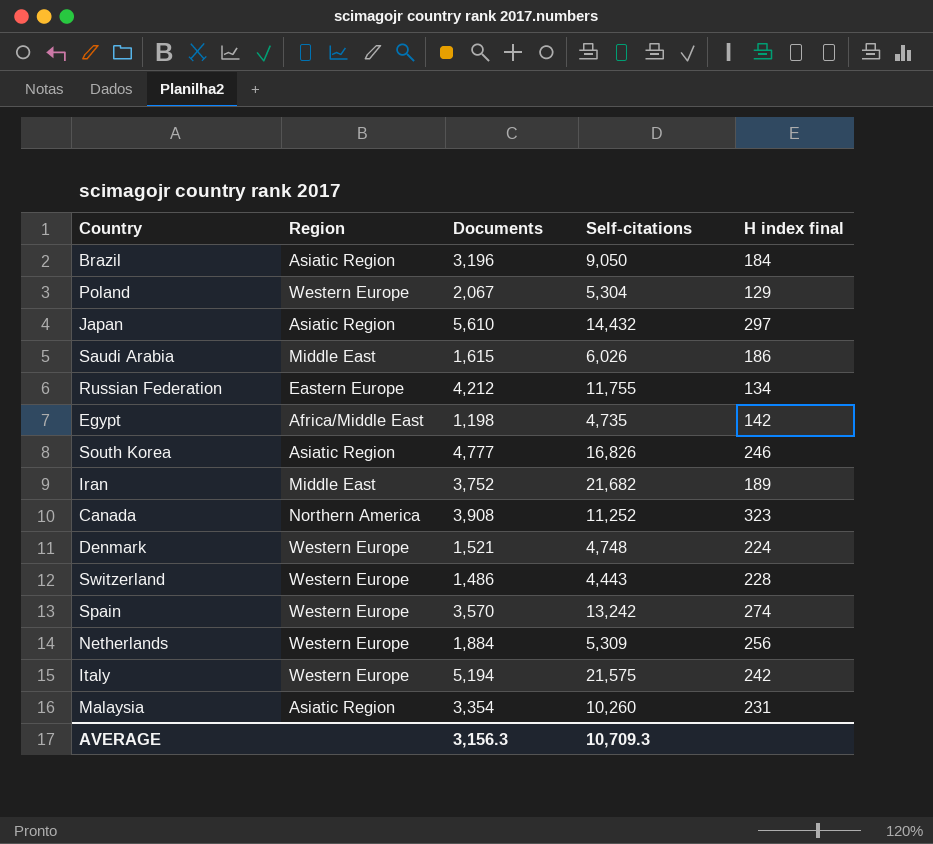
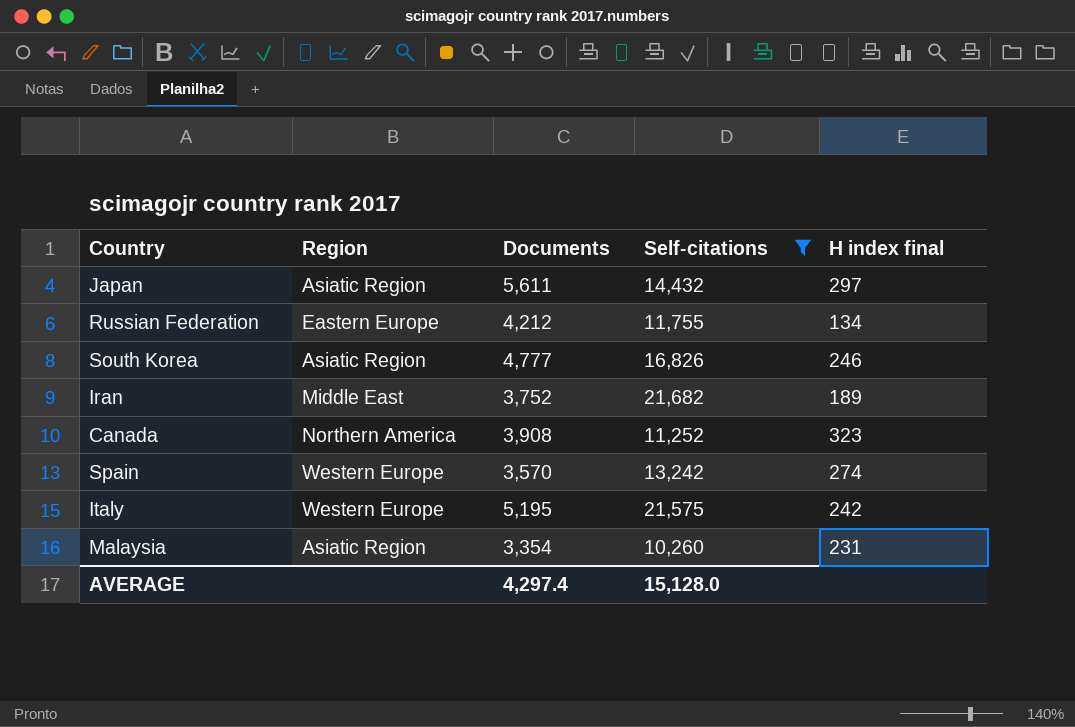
filter: none -> Self-citations >= 10,260
Japan | Documents: 5,610 -> 5,611
Italy | Documents: 5,194 -> 5,195
AVERAGE | Documents: 3,156.3 -> 4,297.4
AVERAGE | Self-citations: 10,709.3 -> 15,128.0

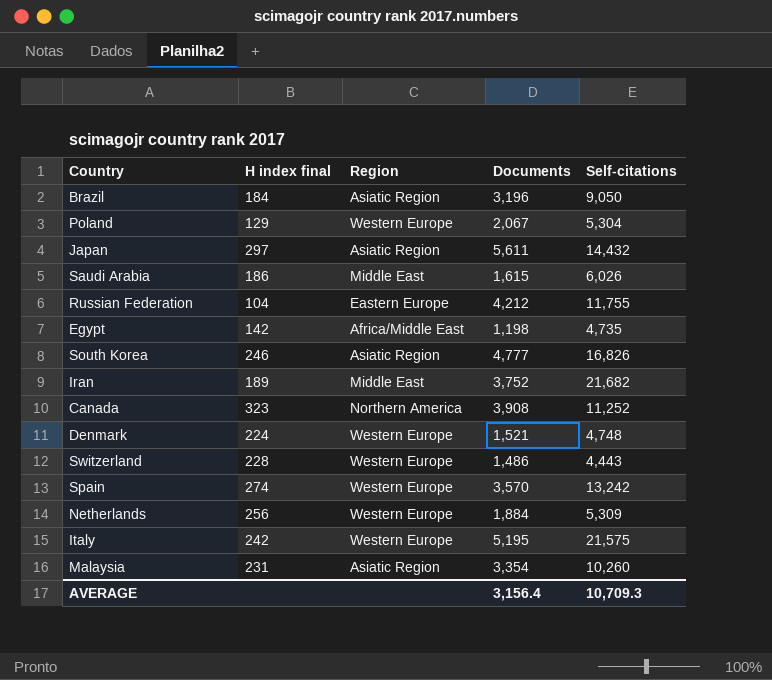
filter: Self-citations >= 10,260 -> none
column H index final | position: 5 -> 2
Russian Federation | H index final: 134 -> 104
AVERAGE | Documents: 4,297.4 -> 3,156.4
AVERAGE | Self-citations: 15,128.0 -> 10,709.3

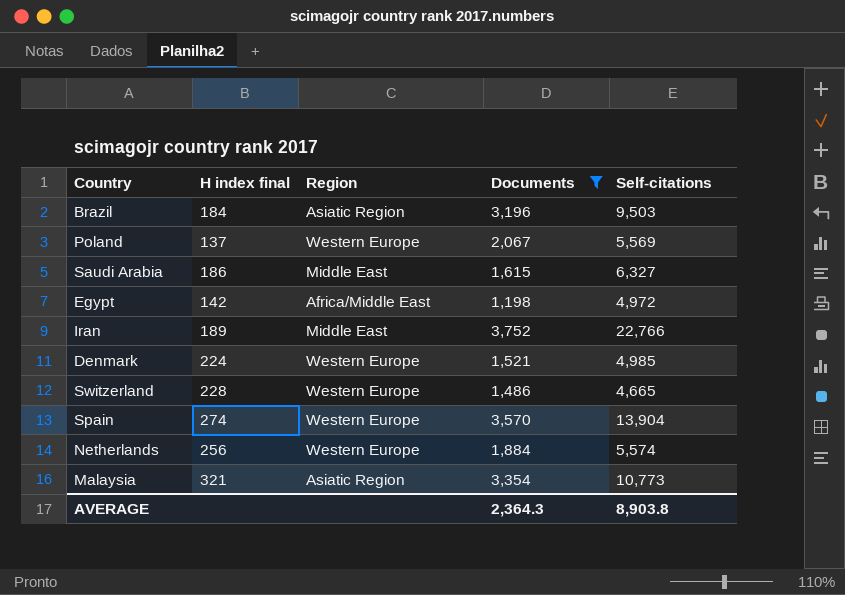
filter: none -> Documents <= 3,752
Brazil | Self-citations: 9,050 -> 9,503
Poland | H index final: 129 -> 137
Poland | Self-citations: 5,304 -> 5,569
Saudi Arabia | Self-citations: 6,026 -> 6,327
Egypt | Self-citations: 4,735 -> 4,972
Iran | Self-citations: 21,682 -> 22,766
Denmark | Self-citations: 4,748 -> 4,985
Switzerland | Self-citations: 4,443 -> 4,665
Spain | Self-citations: 13,242 -> 13,904
Netherlands | Self-citations: 5,309 -> 5,574
Malaysia | H index final: 231 -> 321
Malaysia | Self-citations: 10,260 -> 10,773
AVERAGE | Documents: 3,156.4 -> 2,364.3
AVERAGE | Self-citations: 10,709.3 -> 8,903.8

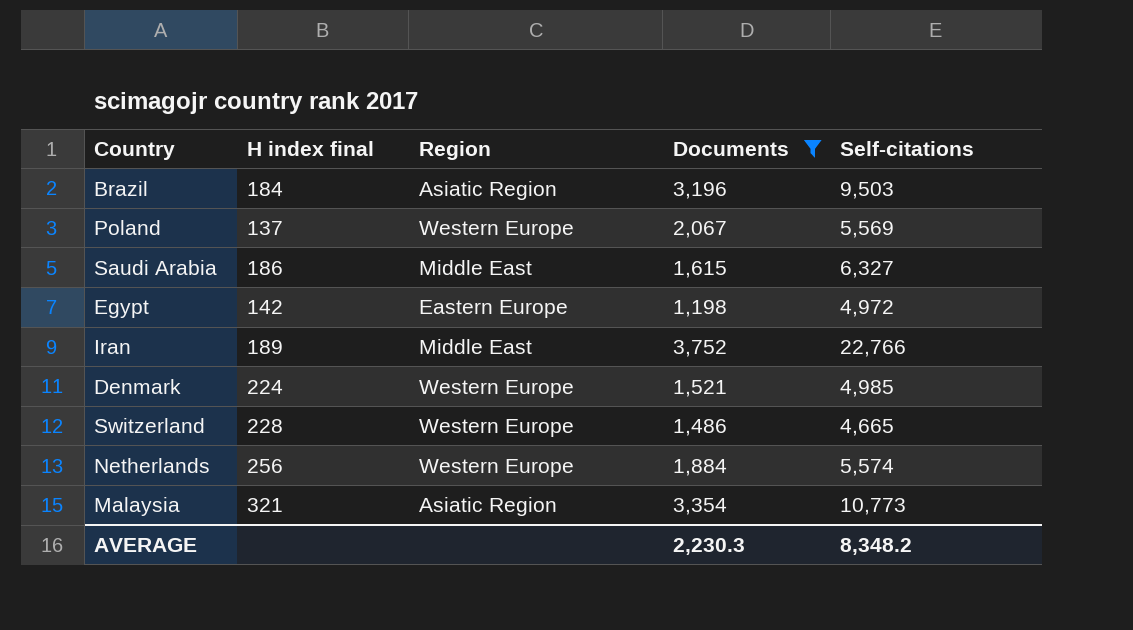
row Spain: 274 | Western Europe | 3,570 | 13,904 -> none
Egypt | Region: Africa/Middle East -> Eastern Europe
AVERAGE | Documents: 2,364.3 -> 2,230.3
AVERAGE | Self-citations: 8,903.8 -> 8,348.2

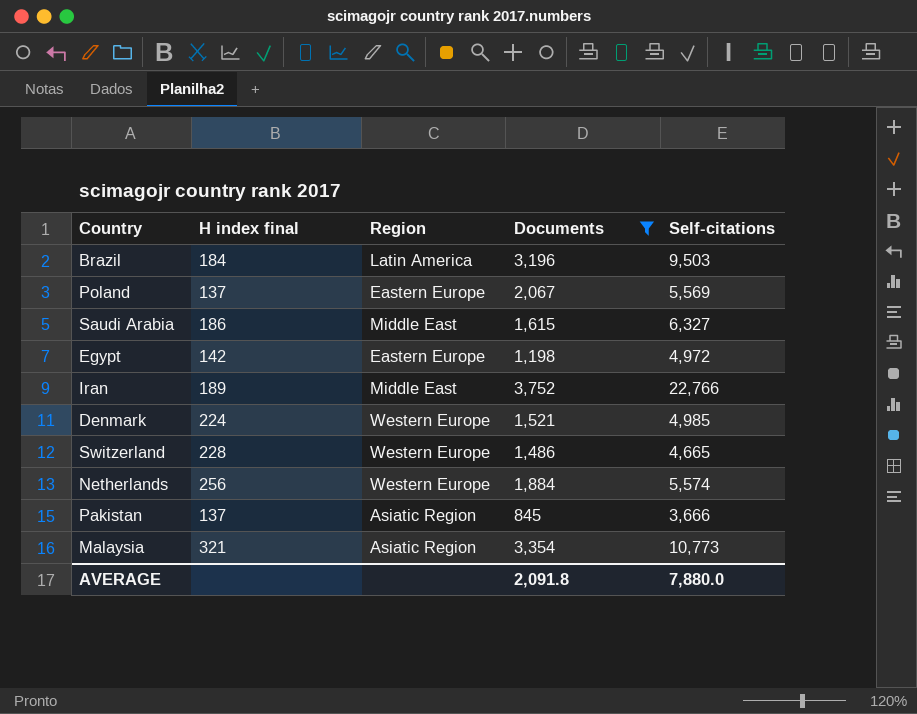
Brazil | Region: Asiatic Region -> Latin America
Poland | Region: Western Europe -> Eastern Europe
row Pakistan: none -> 137 | Asiatic Region | 845 | 3,666
AVERAGE | Documents: 2,230.3 -> 2,091.8
AVERAGE | Self-citations: 8,348.2 -> 7,880.0

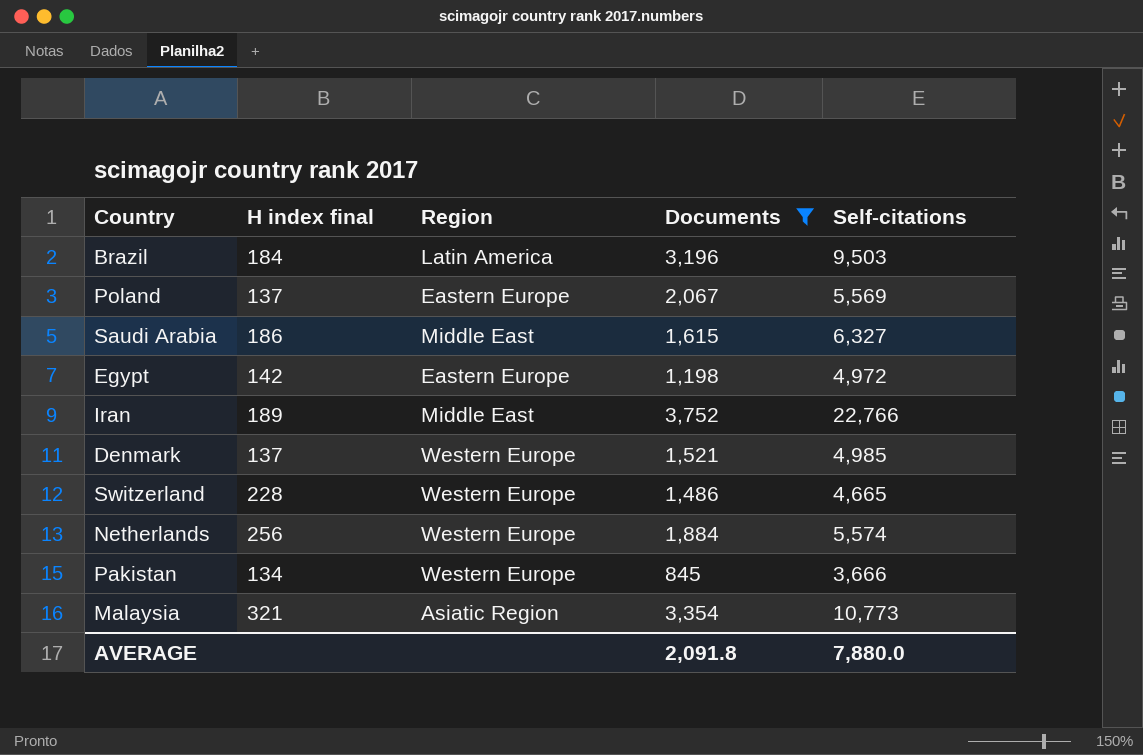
Denmark | H index final: 224 -> 137
Pakistan | H index final: 137 -> 134
Pakistan | Region: Asiatic Region -> Western Europe

